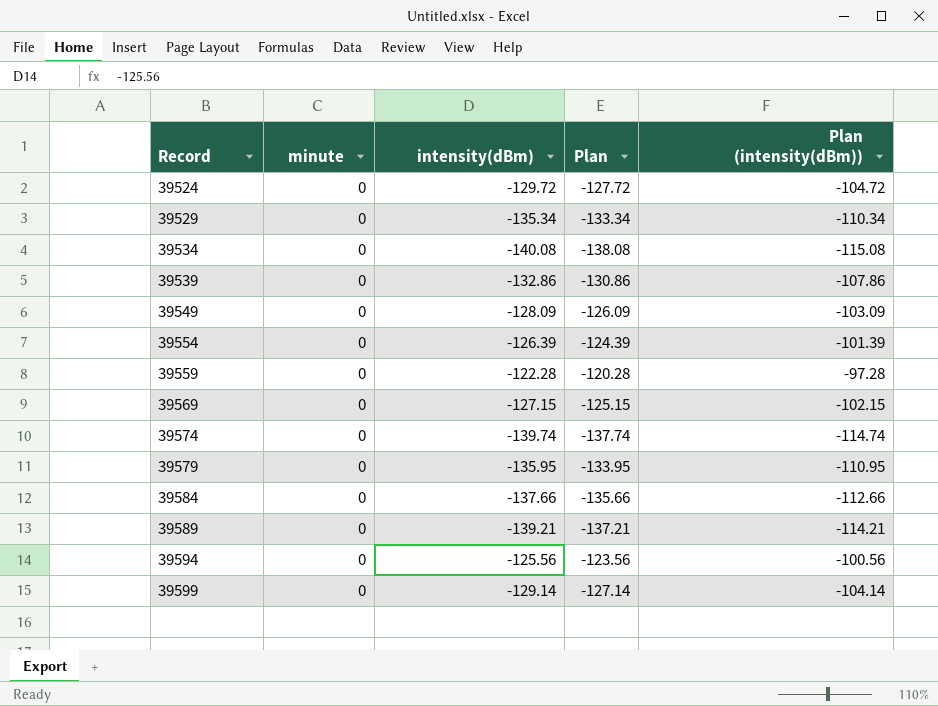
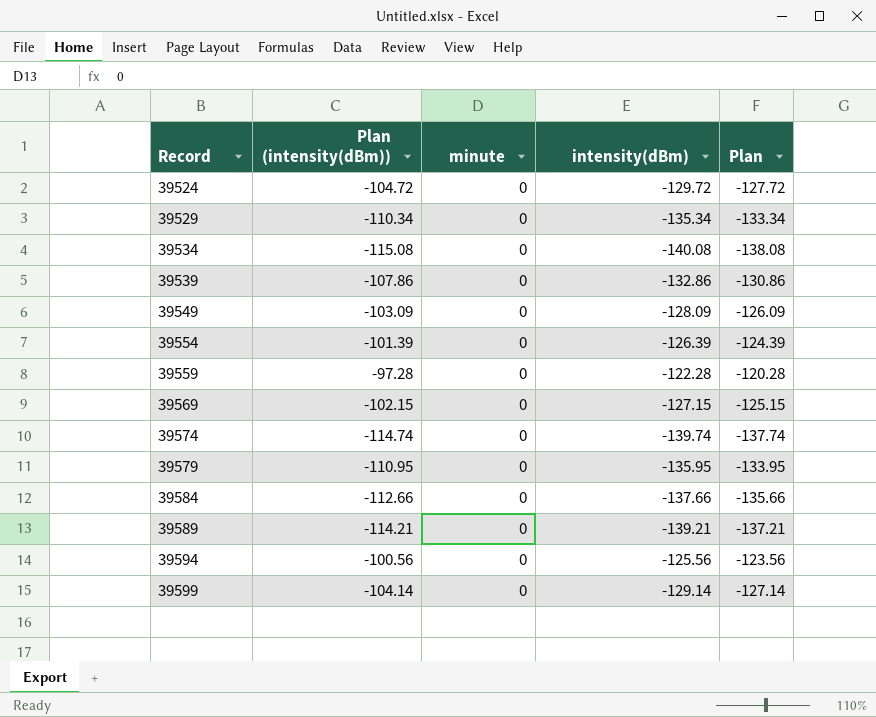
column Plan (intensity(dBm)) | position: 5 -> 2

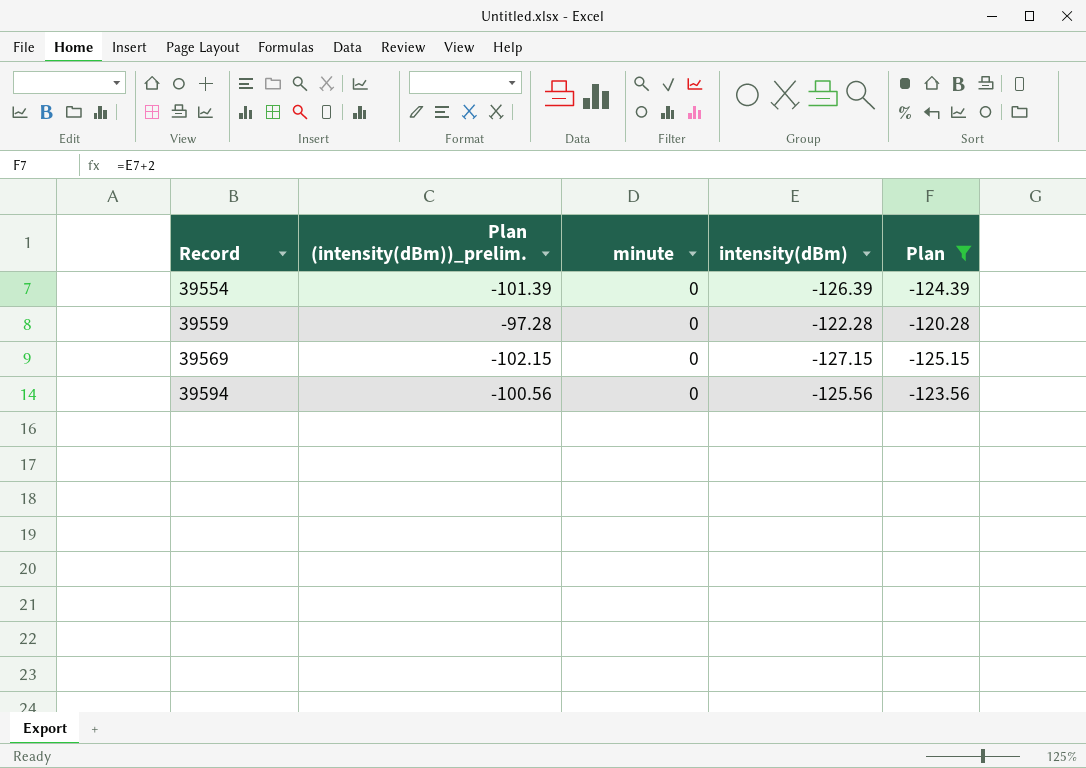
filter: none -> Plan >= -125.15
column name: Plan (intensity(dBm)) -> Plan (intensity(dBm))_prelim.

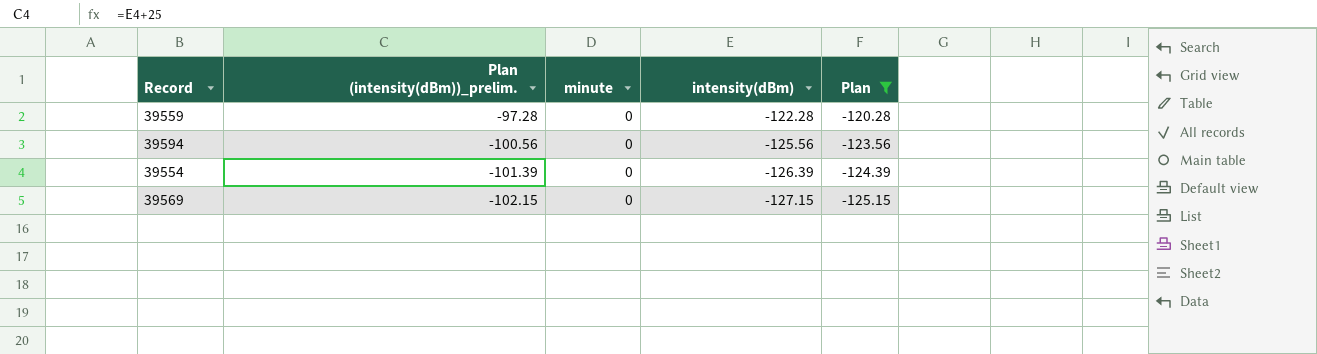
row order: Record ascending -> Plan (intensity(dBm))_prelim. descending

